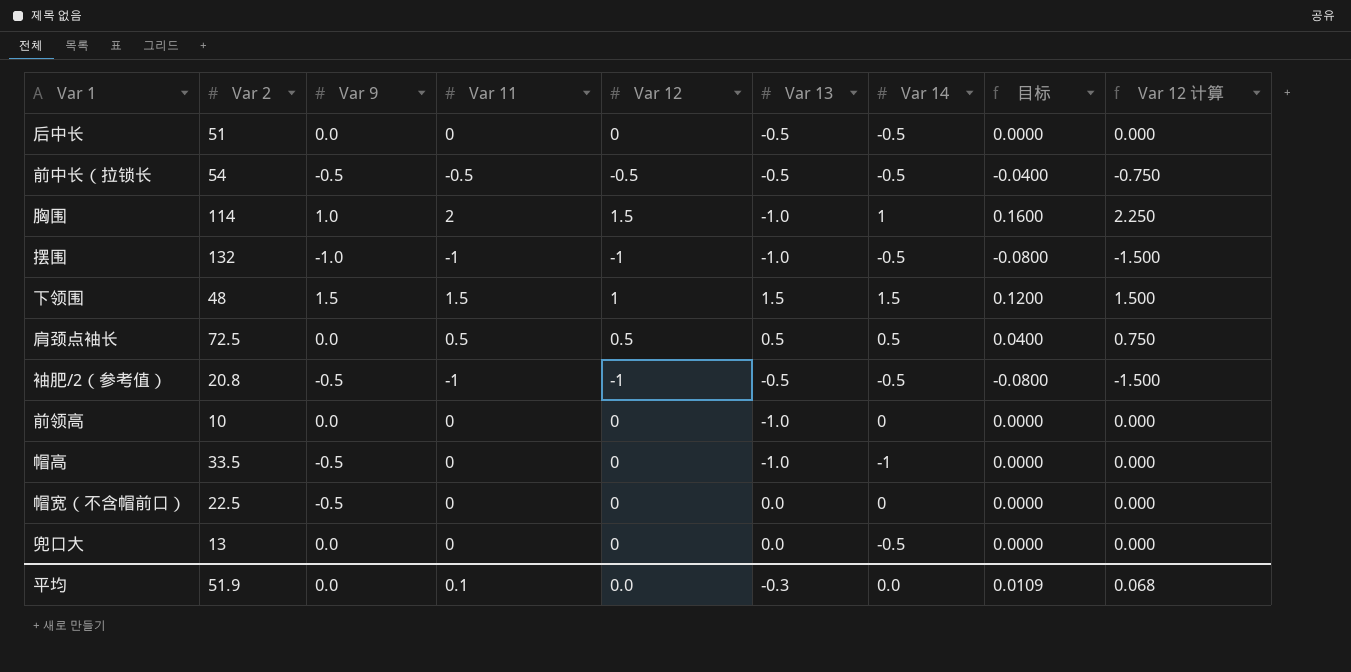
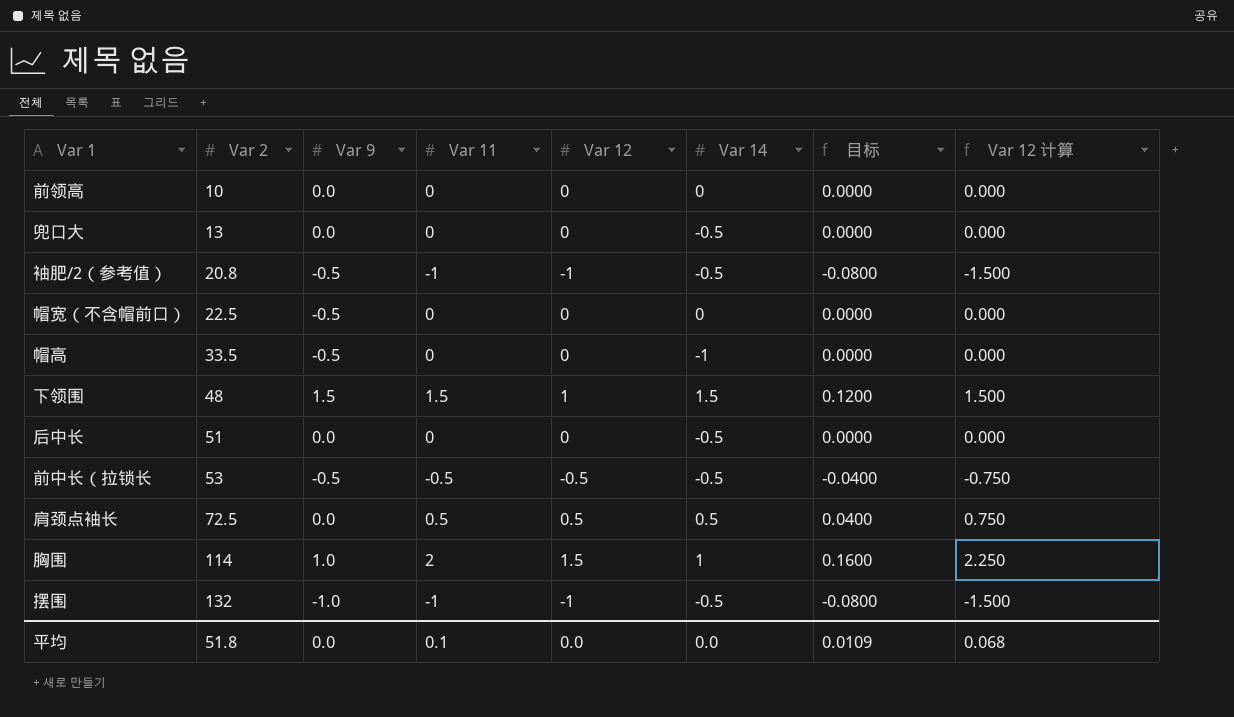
row order: none -> Var 2 ascending
column Var 13 | position: 6 -> none
前中长（拉锁长 | Var 2: 54 -> 53
平均 | Var 2: 51.9 -> 51.8

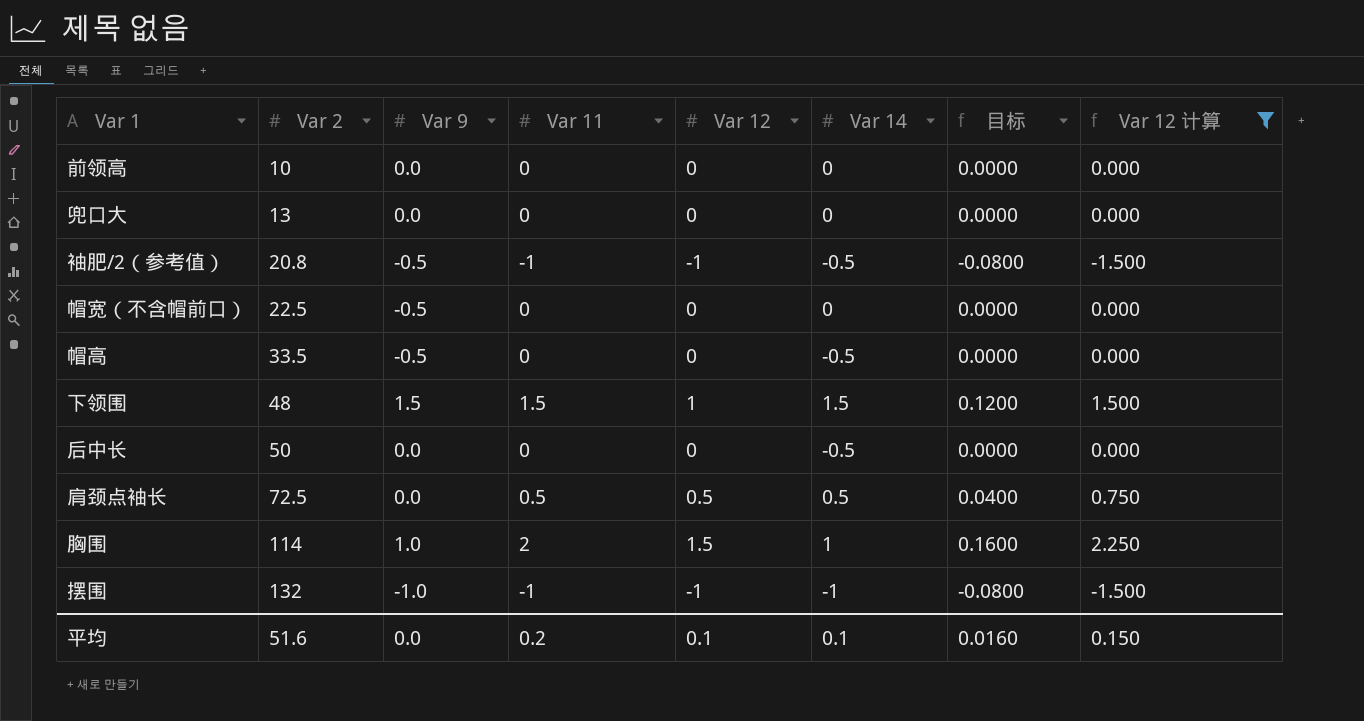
filter: none -> Var 12 计算 != -0.750
兜口大 | Var 14: -0.5 -> 0
帽高 | Var 14: -1 -> -0.5
后中长 | Var 2: 51 -> 50
摆围 | Var 14: -0.5 -> -1
平均 | Var 2: 51.8 -> 51.6
平均 | Var 11: 0.1 -> 0.2
平均 | Var 12: 0.0 -> 0.1
平均 | Var 14: 0.0 -> 0.1
平均 | 目标: 0.0109 -> 0.0160
平均 | Var 12 计算: 0.068 -> 0.150

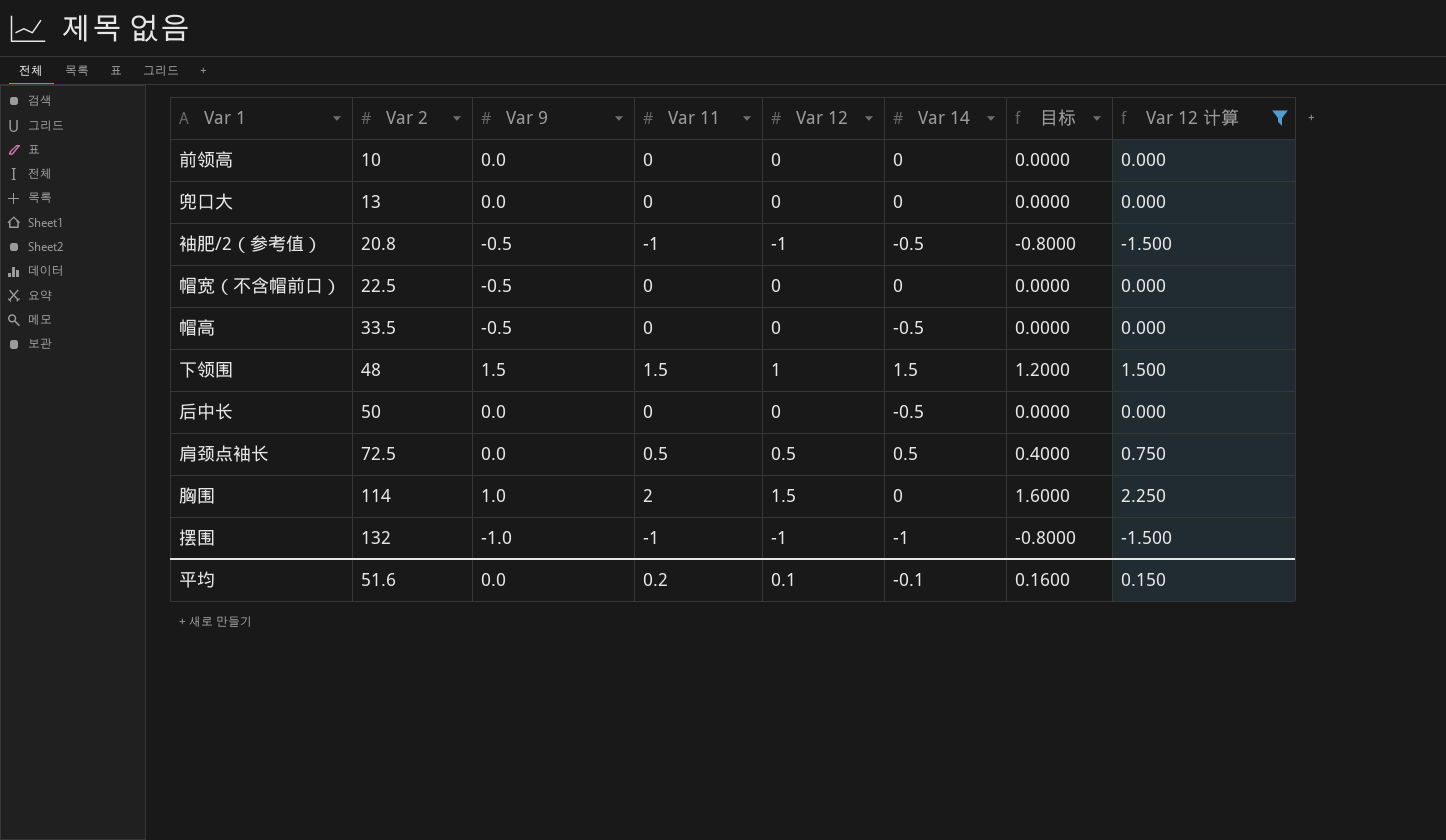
column 目标 | formula: [Var 11] * 0.08 -> [Var 11] * 0.8
胸围 | Var 14: 1 -> 0
平均 | Var 14: 0.1 -> -0.1
平均 | 目标: 0.0160 -> 0.1600

